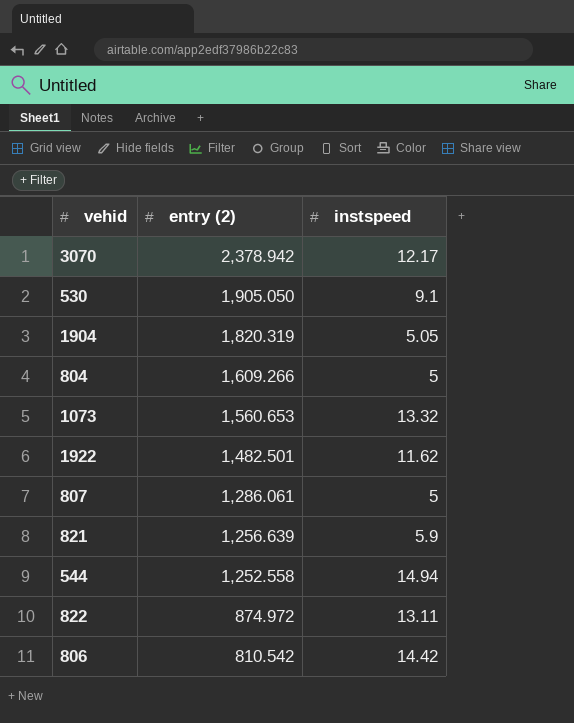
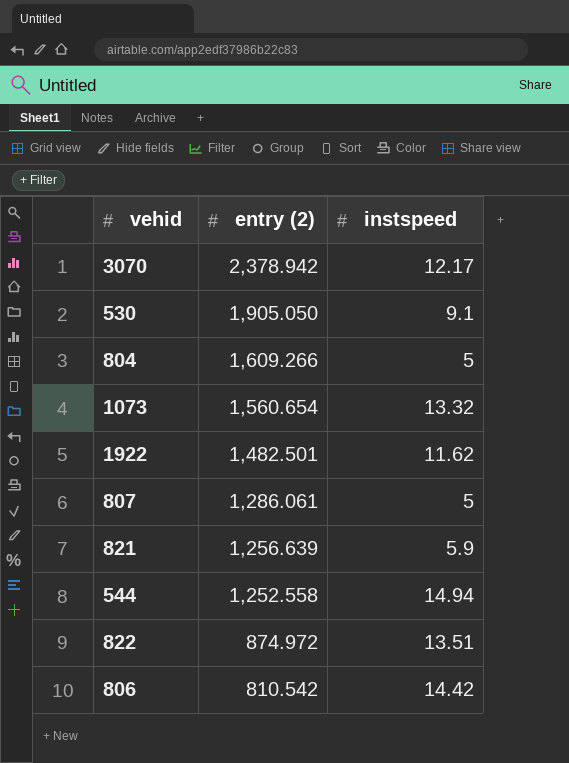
row 1904: 1,820.319 | 5.05 -> none
1073 | entry (2): 1,560.653 -> 1,560.654
822 | instspeed: 13.11 -> 13.51

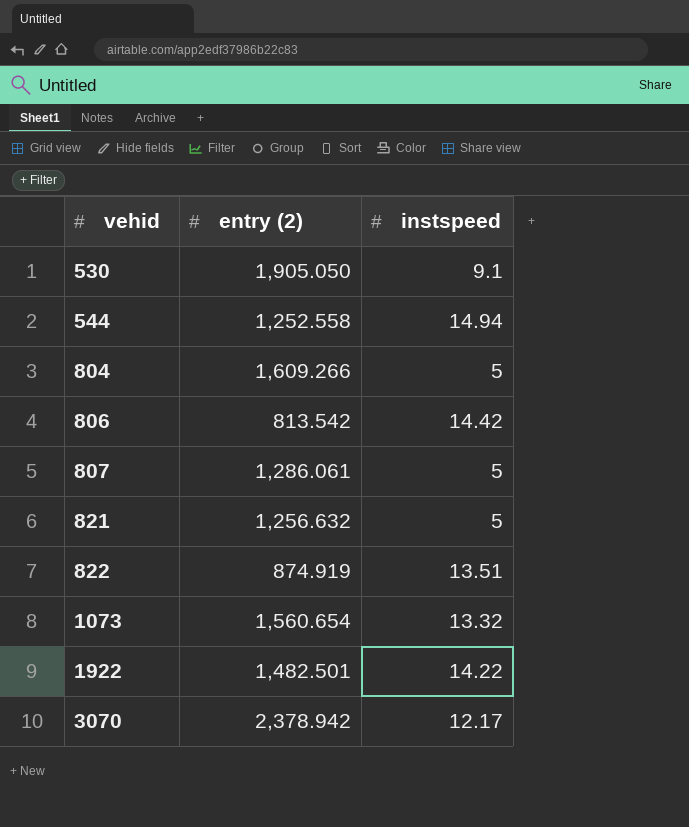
row order: entry (2) descending -> vehid ascending
806 | entry (2): 810.542 -> 813.542
821 | entry (2): 1,256.639 -> 1,256.632
821 | instspeed: 5.9 -> 5
822 | entry (2): 874.972 -> 874.919
1922 | instspeed: 11.62 -> 14.22

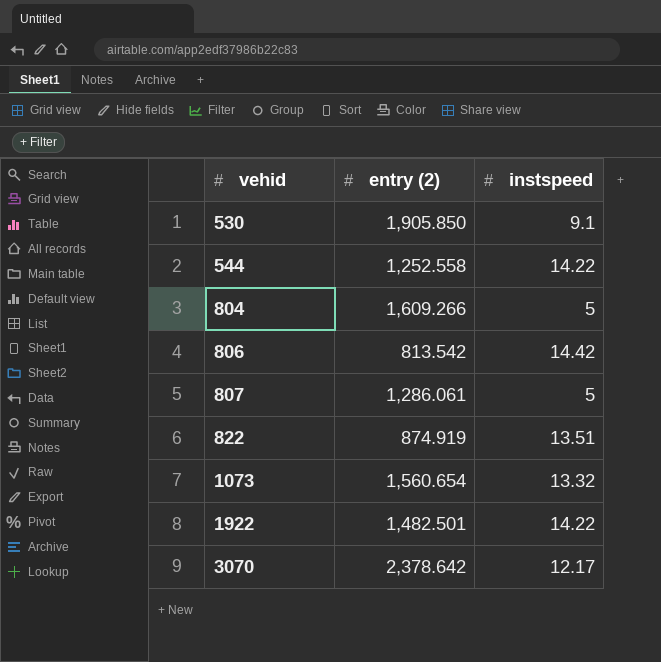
row 821: 1,256.632 | 5 -> none
530 | entry (2): 1,905.050 -> 1,905.850
544 | instspeed: 14.94 -> 14.22
3070 | entry (2): 2,378.942 -> 2,378.642

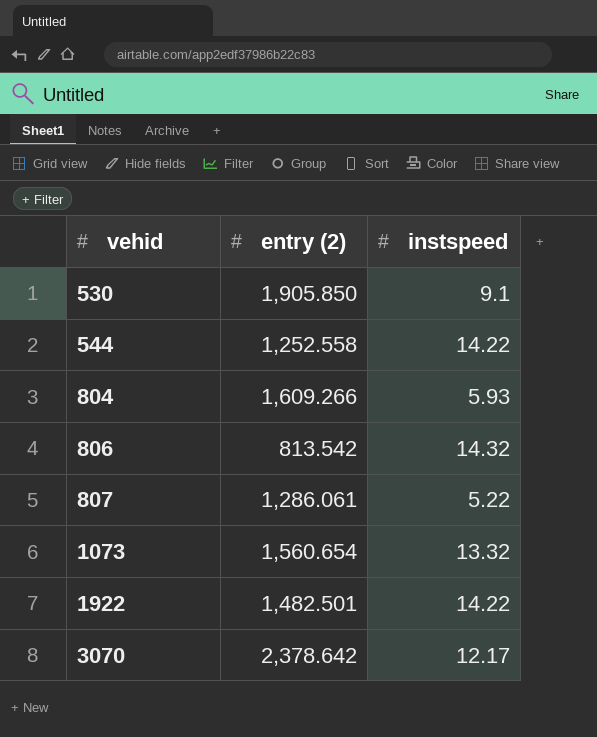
row 822: 874.919 | 13.51 -> none
804 | instspeed: 5 -> 5.93
806 | instspeed: 14.42 -> 14.32
807 | instspeed: 5 -> 5.22

